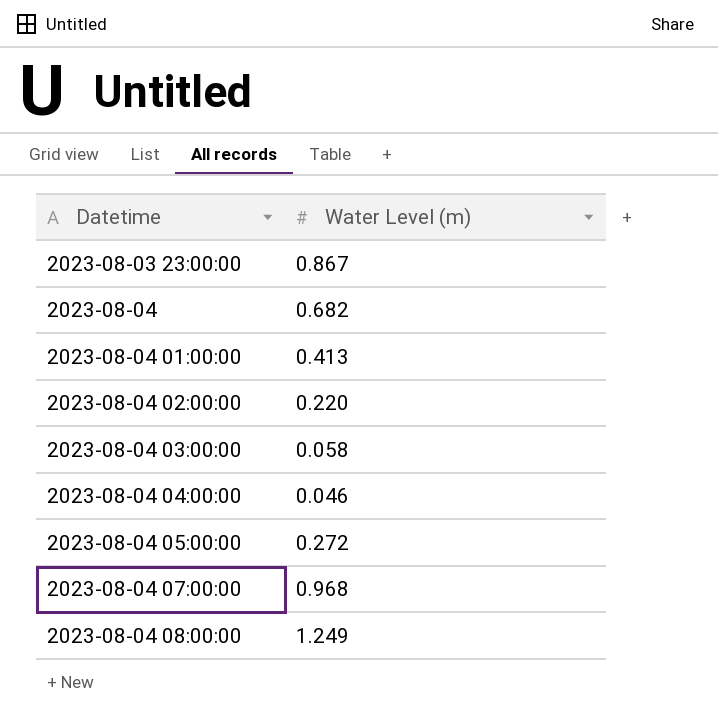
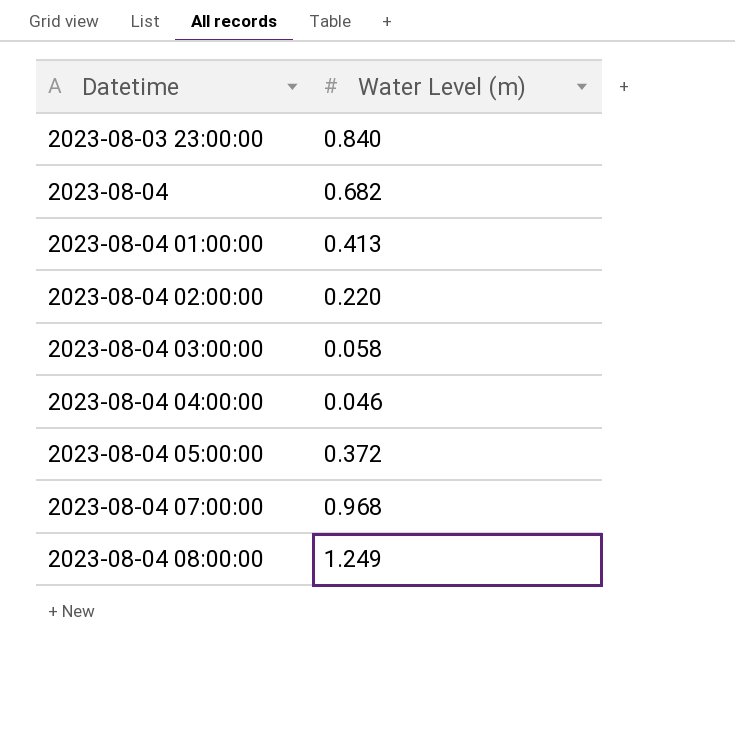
2023-08-03 23:00:00 | Water Level (m): 0.867 -> 0.840
2023-08-04 05:00:00 | Water Level (m): 0.272 -> 0.372

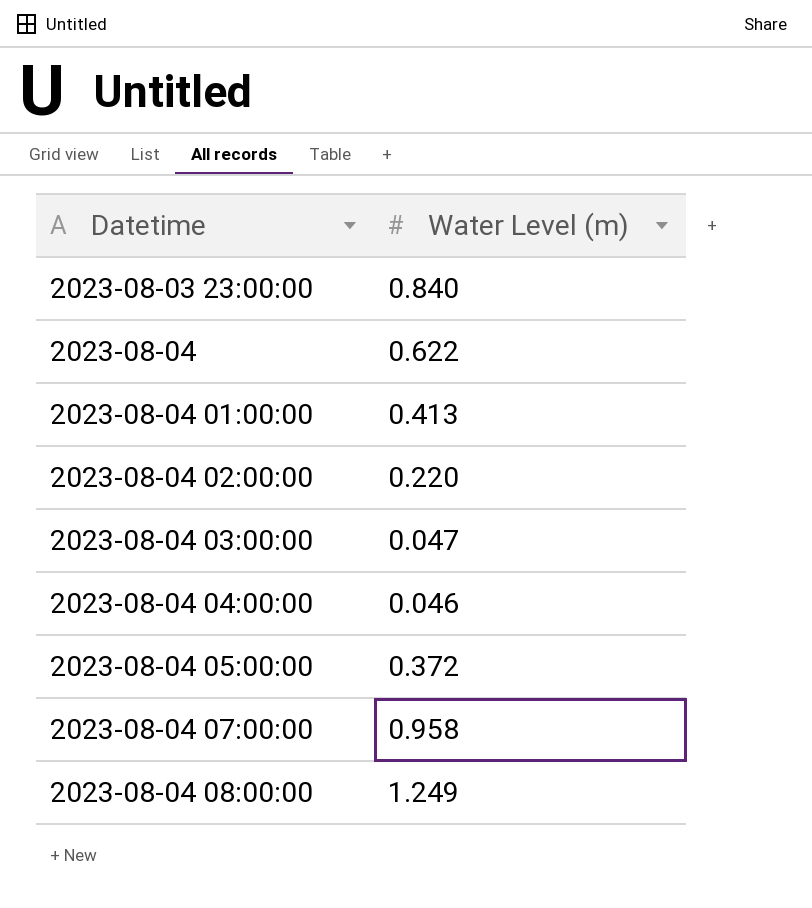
2023-08-04 | Water Level (m): 0.682 -> 0.622
2023-08-04 03:00:00 | Water Level (m): 0.058 -> 0.047
2023-08-04 07:00:00 | Water Level (m): 0.968 -> 0.958

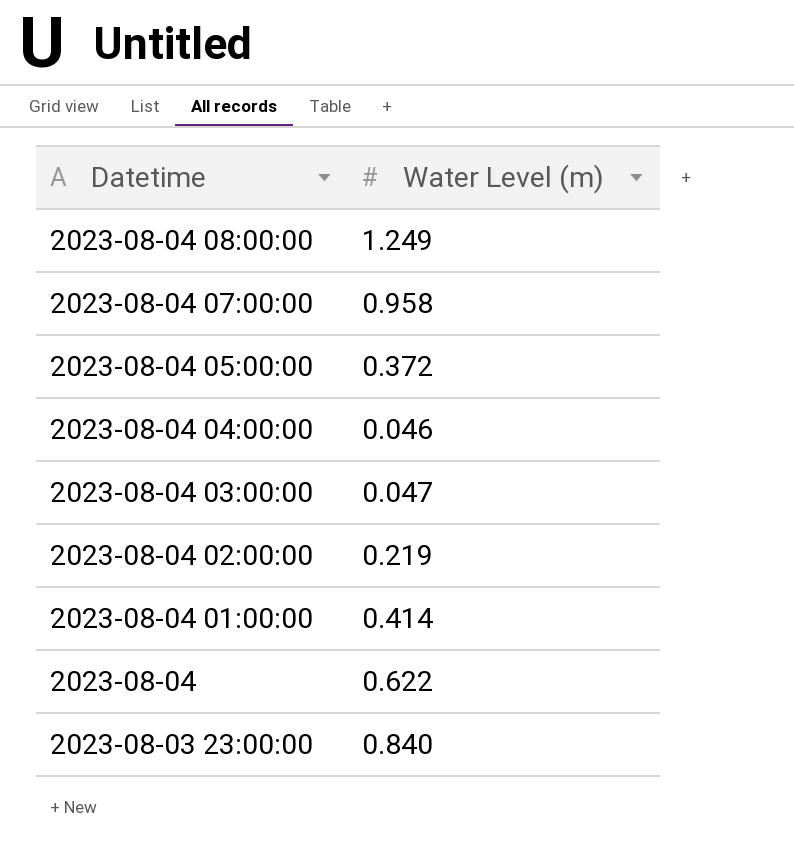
row order: Datetime ascending -> Datetime descending
2023-08-04 02:00:00 | Water Level (m): 0.220 -> 0.219
2023-08-04 01:00:00 | Water Level (m): 0.413 -> 0.414

